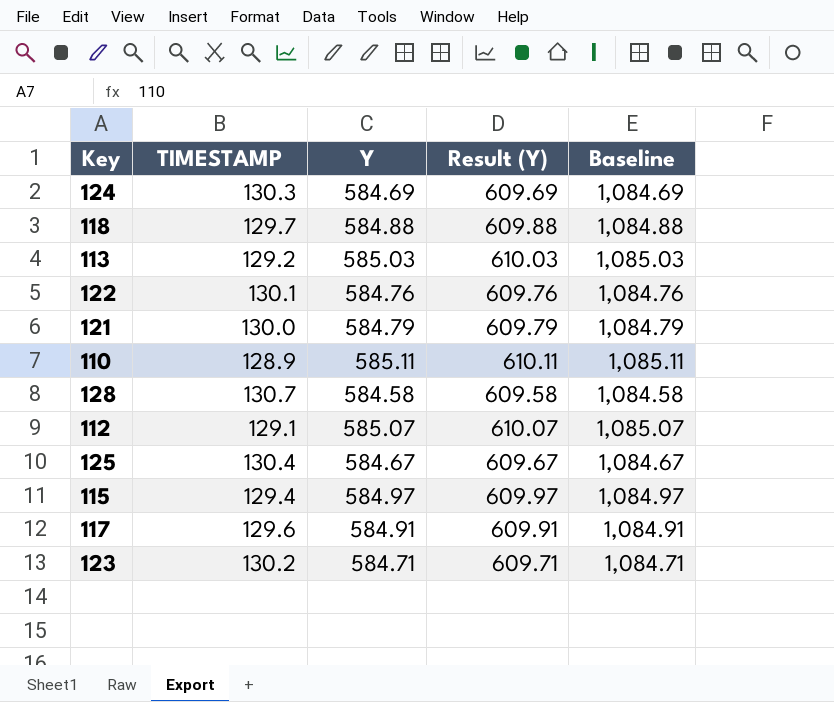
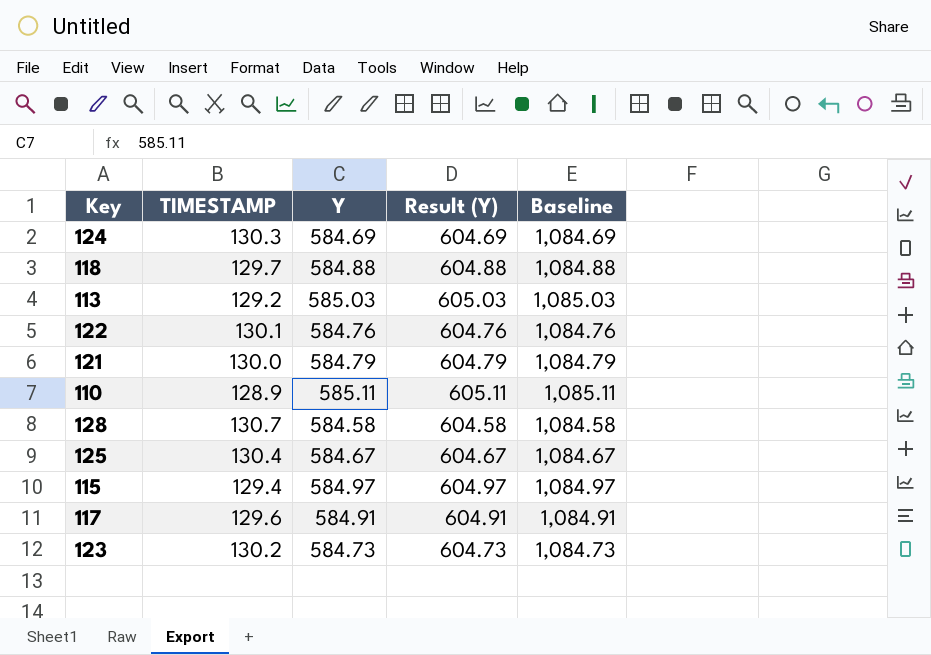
column Result (Y) | formula: [Y] + 25 -> [Y] + 20
row 112: 129.1 | 585.07 | 610.07 | 1,085.07 -> none
123 | Y: 584.71 -> 584.73
123 | Baseline: 1,084.71 -> 1,084.73

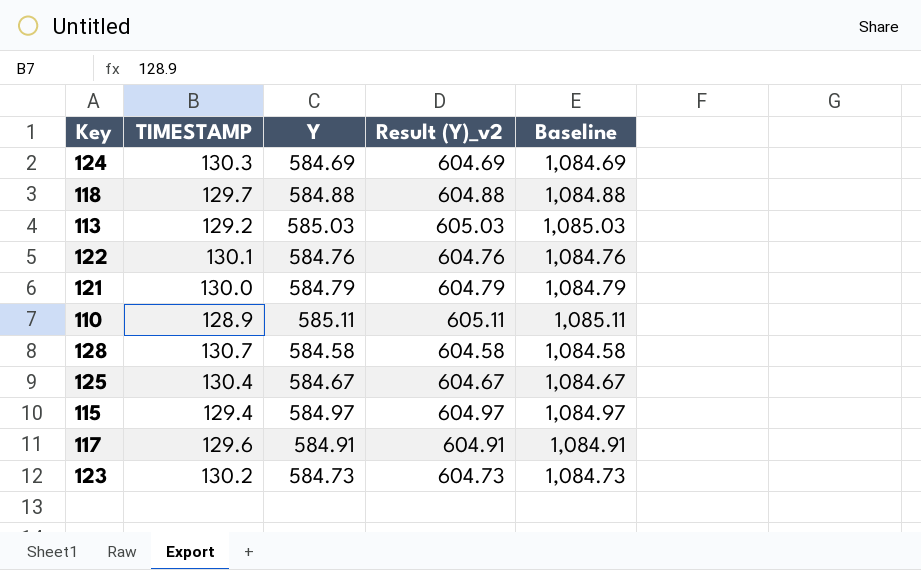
column name: Result (Y) -> Result (Y)_v2

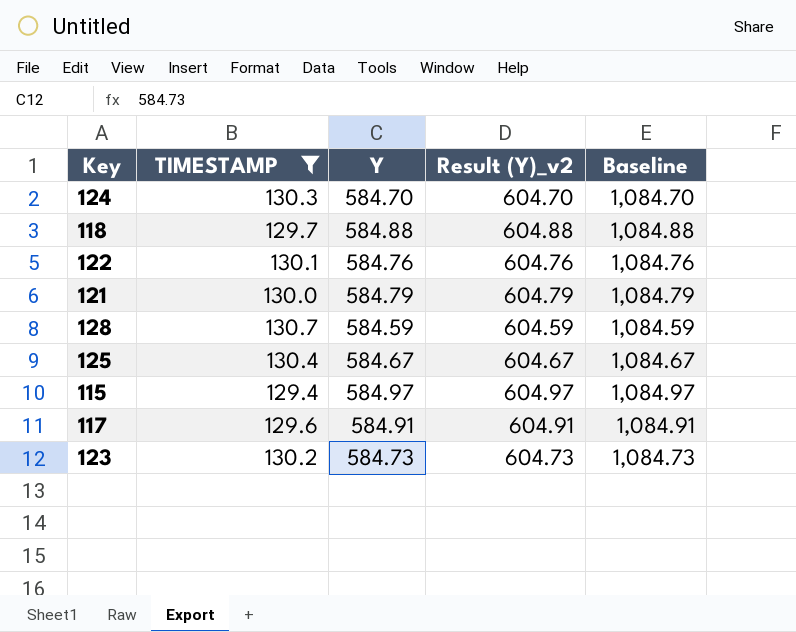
filter: none -> TIMESTAMP >= 129.4
124 | Y: 584.69 -> 584.70
124 | Result (Y)_v2: 604.69 -> 604.70
124 | Baseline: 1,084.69 -> 1,084.70
128 | Y: 584.58 -> 584.59
128 | Result (Y)_v2: 604.58 -> 604.59
128 | Baseline: 1,084.58 -> 1,084.59

